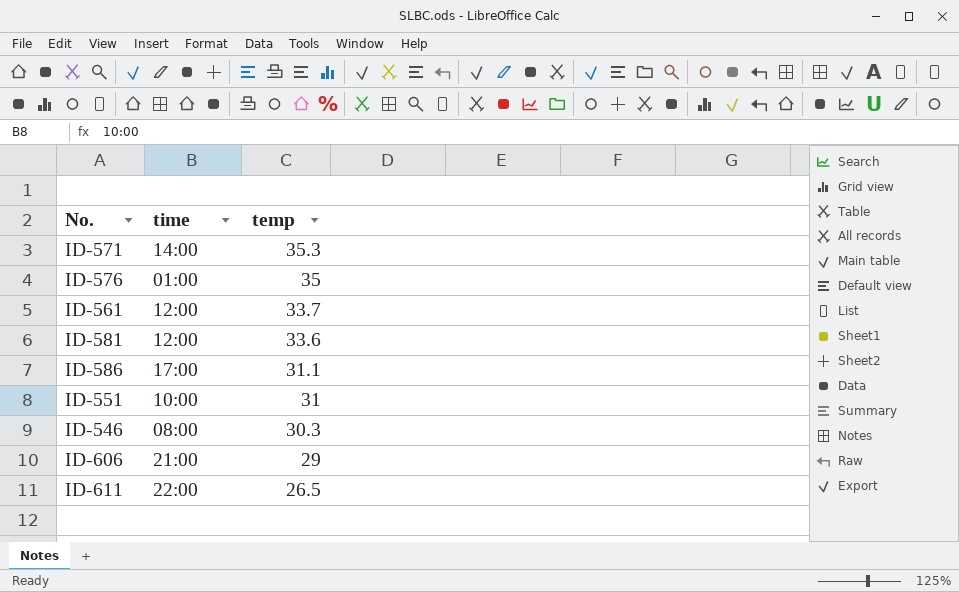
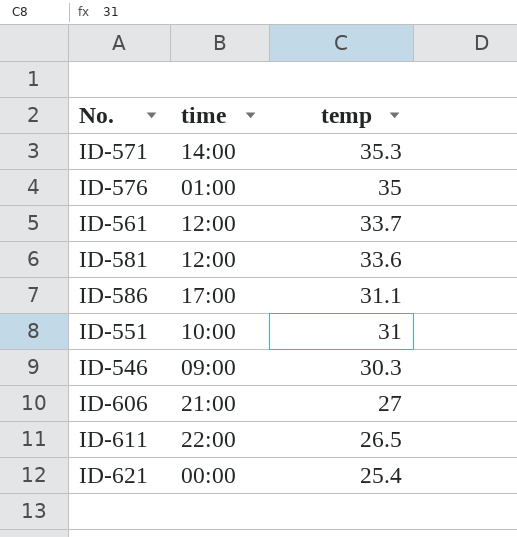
ID-546 | time: 08:00 -> 09:00
ID-606 | temp: 29 -> 27
row ID-621: none -> 00:00 | 25.4

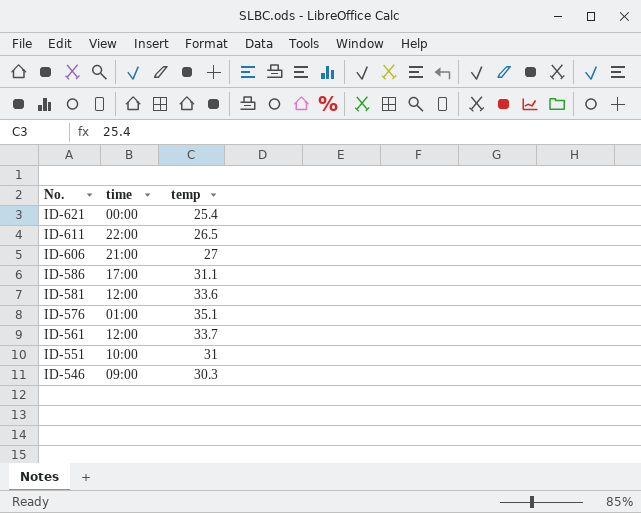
row order: temp descending -> No. descending
row ID-571: 14:00 | 35.3 -> none
ID-576 | temp: 35 -> 35.1

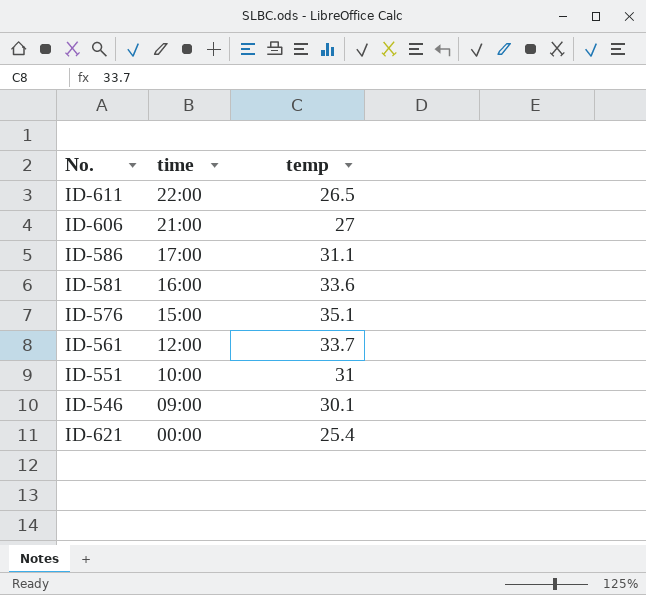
row order: No. descending -> time descending
ID-581 | time: 12:00 -> 16:00
ID-576 | time: 01:00 -> 15:00
ID-546 | temp: 30.3 -> 30.1

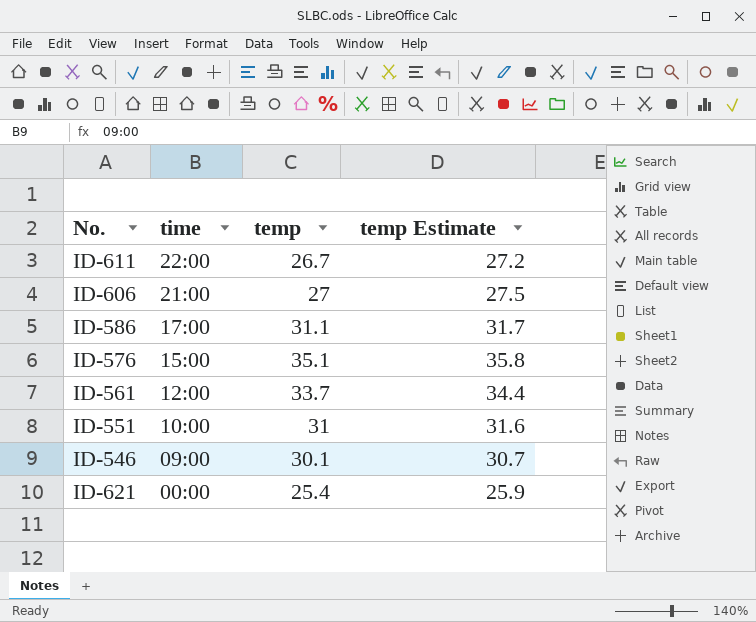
column temp Estimate | formula: none -> [temp] * 1.02
row ID-581: 16:00 | 33.6 -> none
ID-611 | temp: 26.5 -> 26.7

